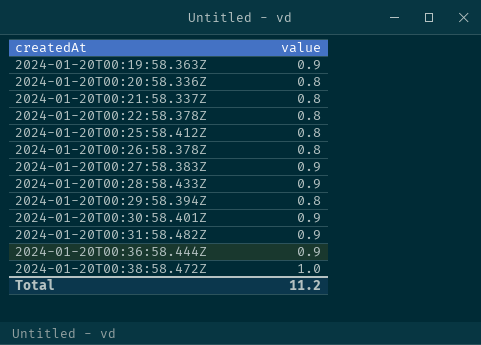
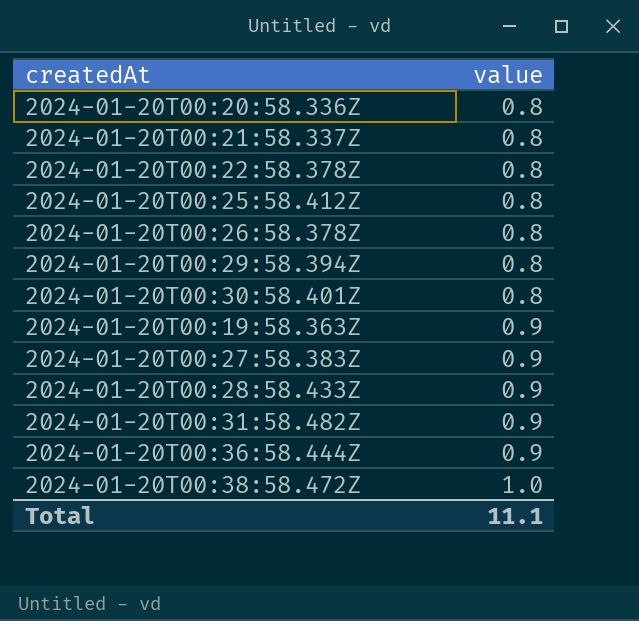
row order: createdAt ascending -> value ascending
2024-01-20T00:30:58.401Z | value: 0.9 -> 0.8
Total | value: 11.2 -> 11.1

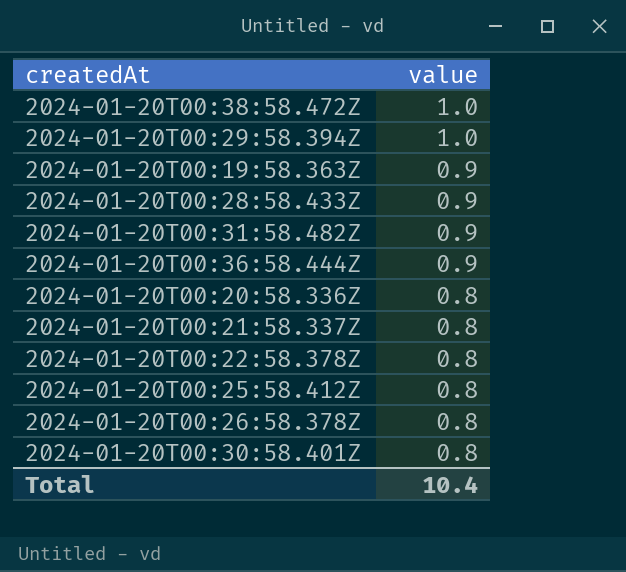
row order: value ascending -> value descending
row 2024-01-20T00:27:58.383Z: 0.9 -> none
2024-01-20T00:29:58.394Z | value: 0.8 -> 1.0
Total | value: 11.1 -> 10.4

